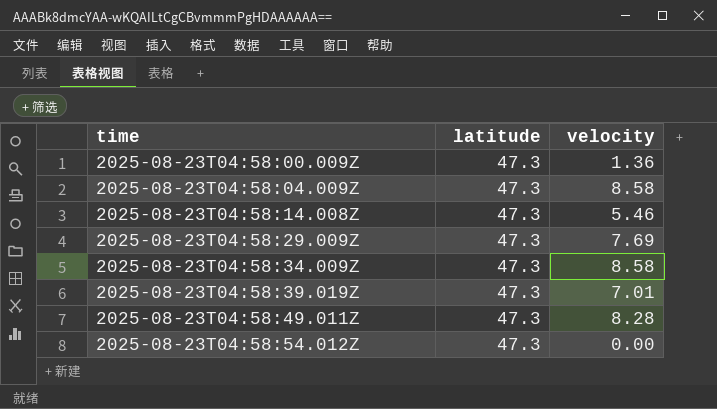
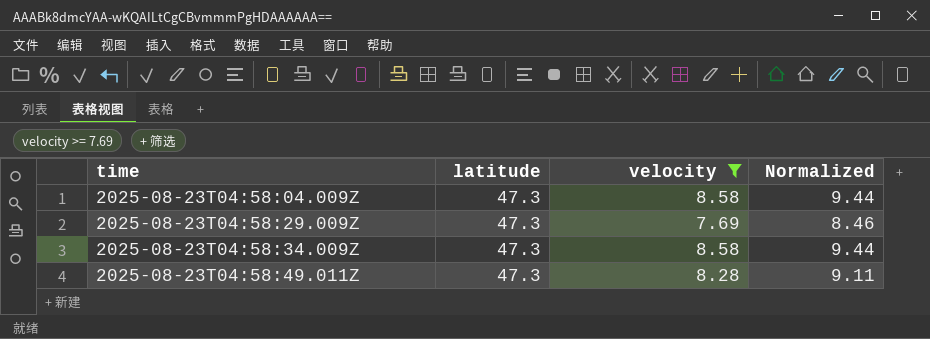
filter: none -> velocity >= 7.69
column Normalized | formula: none -> [velocity] * 1.1

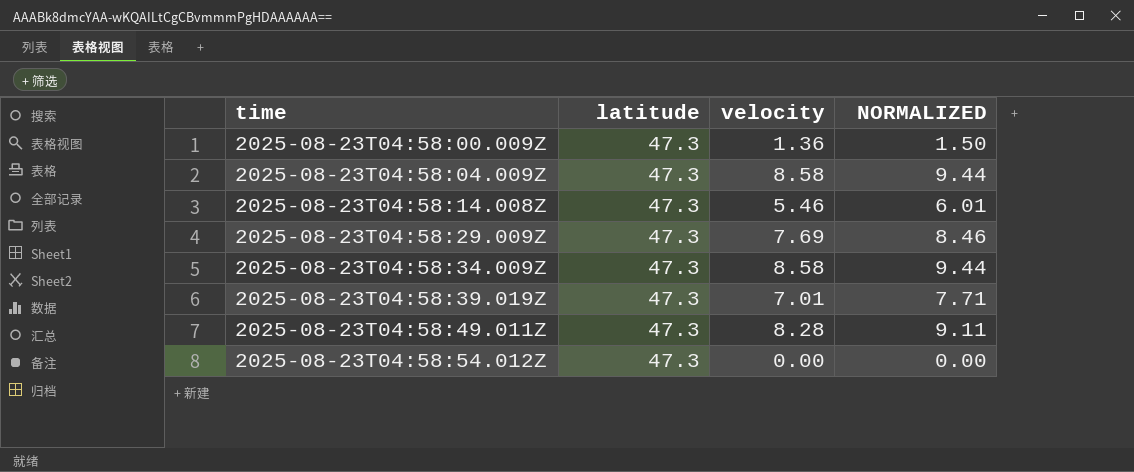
filter: velocity >= 7.69 -> none
column name: Normalized -> NORMALIZED

